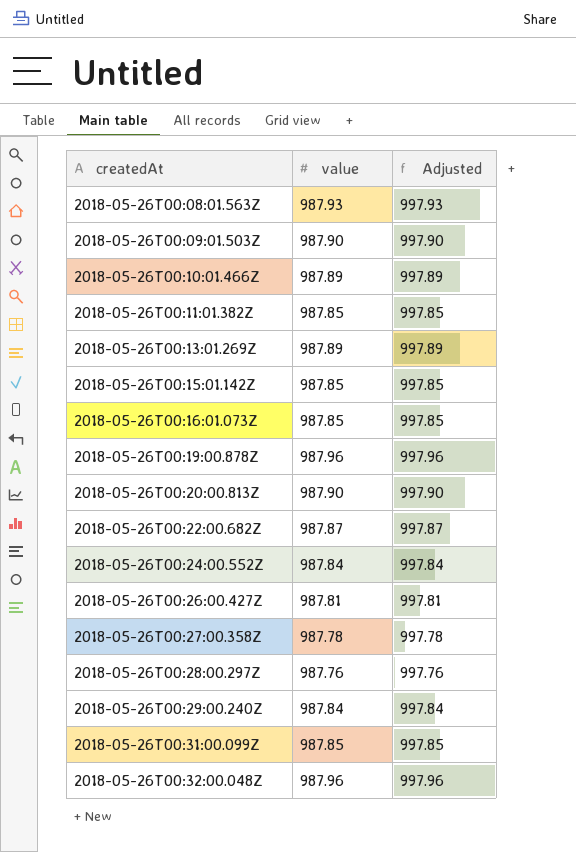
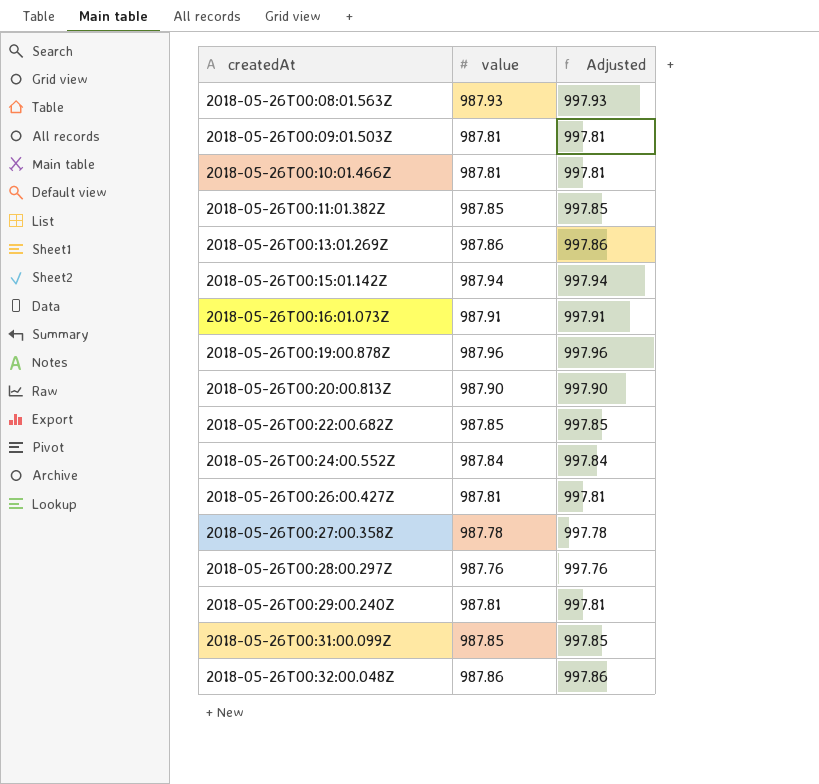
2018-05-26T00:09:01.503Z | value: 987.90 -> 987.81
2018-05-26T00:09:01.503Z | Adjusted: 997.90 -> 997.81
2018-05-26T00:10:01.466Z | value: 987.89 -> 987.81
2018-05-26T00:10:01.466Z | Adjusted: 997.89 -> 997.81
2018-05-26T00:13:01.269Z | value: 987.89 -> 987.86
2018-05-26T00:13:01.269Z | Adjusted: 997.89 -> 997.86
2018-05-26T00:15:01.142Z | value: 987.85 -> 987.94
2018-05-26T00:15:01.142Z | Adjusted: 997.85 -> 997.94
2018-05-26T00:16:01.073Z | value: 987.85 -> 987.91
2018-05-26T00:16:01.073Z | Adjusted: 997.85 -> 997.91
2018-05-26T00:22:00.682Z | value: 987.87 -> 987.85
2018-05-26T00:22:00.682Z | Adjusted: 997.87 -> 997.85
2018-05-26T00:29:00.240Z | value: 987.84 -> 987.81
2018-05-26T00:29:00.240Z | Adjusted: 997.84 -> 997.81
2018-05-26T00:32:00.048Z | value: 987.96 -> 987.86
2018-05-26T00:32:00.048Z | Adjusted: 997.96 -> 997.86

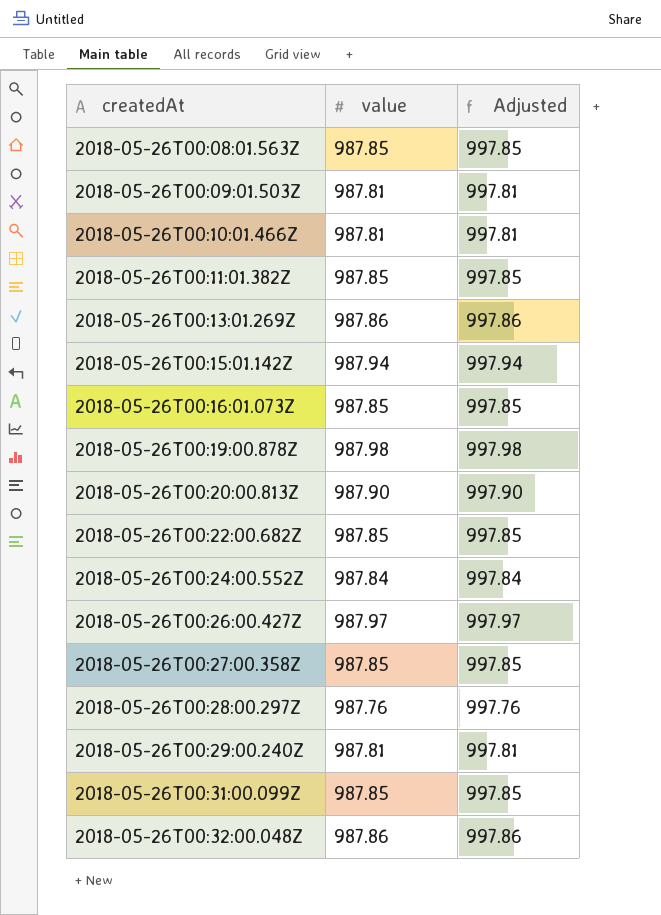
2018-05-26T00:08:01.563Z | value: 987.93 -> 987.85
2018-05-26T00:08:01.563Z | Adjusted: 997.93 -> 997.85
2018-05-26T00:16:01.073Z | value: 987.91 -> 987.85
2018-05-26T00:16:01.073Z | Adjusted: 997.91 -> 997.85
2018-05-26T00:19:00.878Z | value: 987.96 -> 987.98
2018-05-26T00:19:00.878Z | Adjusted: 997.96 -> 997.98
2018-05-26T00:26:00.427Z | value: 987.81 -> 987.97
2018-05-26T00:26:00.427Z | Adjusted: 997.81 -> 997.97
2018-05-26T00:27:00.358Z | value: 987.78 -> 987.85
2018-05-26T00:27:00.358Z | Adjusted: 997.78 -> 997.85

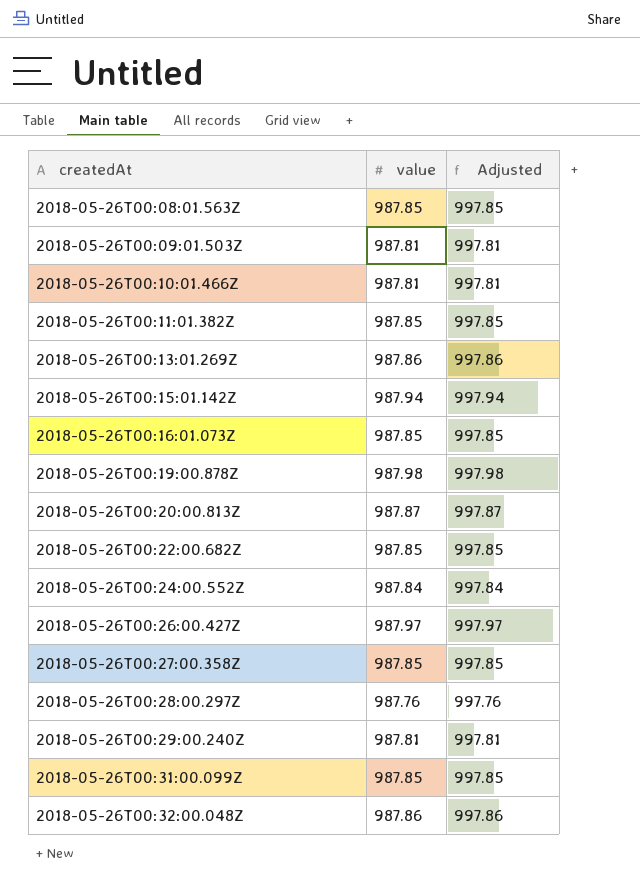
2018-05-26T00:20:00.813Z | value: 987.90 -> 987.87
2018-05-26T00:20:00.813Z | Adjusted: 997.90 -> 997.87

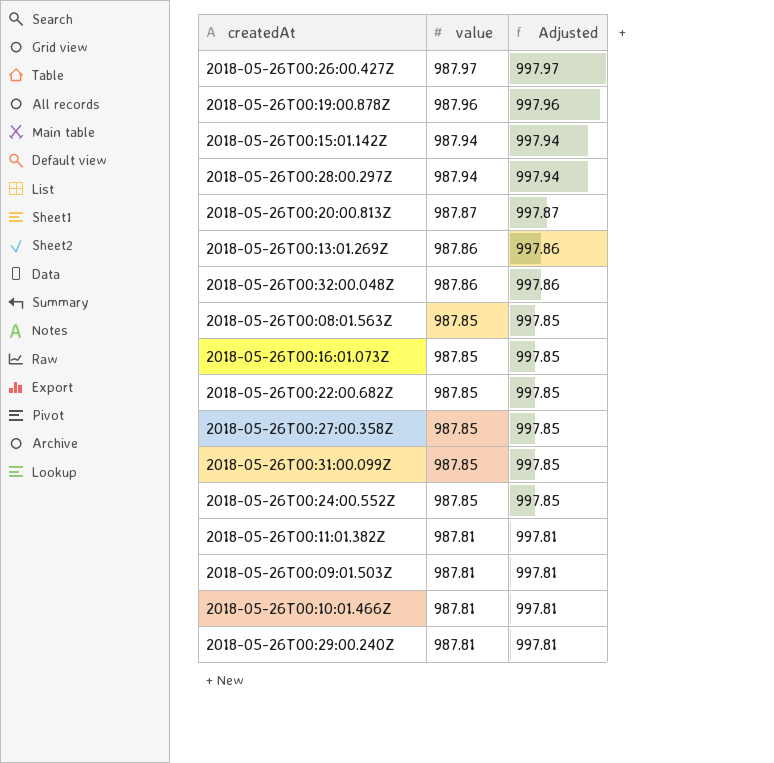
row order: createdAt ascending -> value descending
2018-05-26T00:19:00.878Z | value: 987.98 -> 987.96
2018-05-26T00:19:00.878Z | Adjusted: 997.98 -> 997.96
2018-05-26T00:28:00.297Z | value: 987.76 -> 987.94
2018-05-26T00:28:00.297Z | Adjusted: 997.76 -> 997.94
2018-05-26T00:24:00.552Z | value: 987.84 -> 987.85
2018-05-26T00:24:00.552Z | Adjusted: 997.84 -> 997.85
2018-05-26T00:11:01.382Z | value: 987.85 -> 987.81
2018-05-26T00:11:01.382Z | Adjusted: 997.85 -> 997.81

